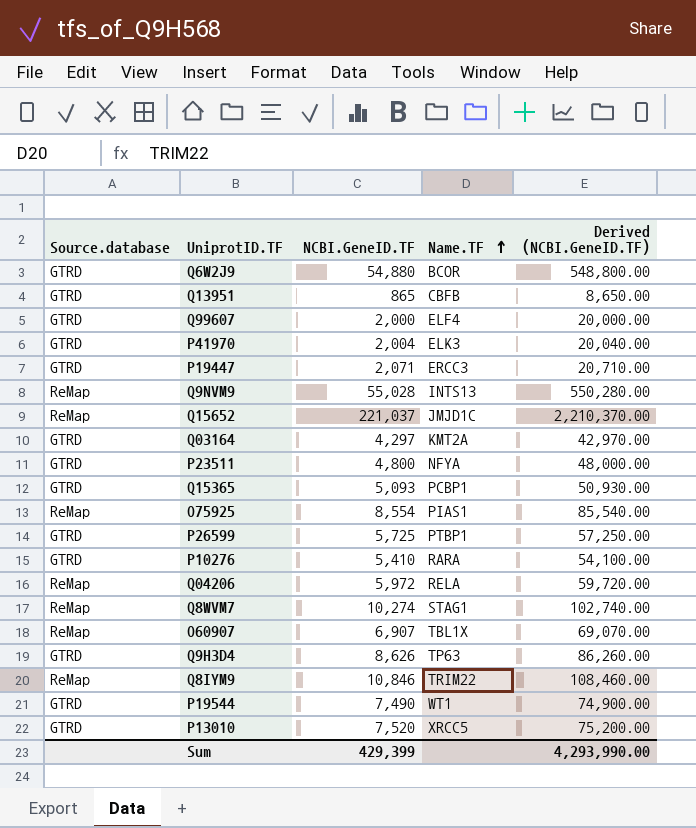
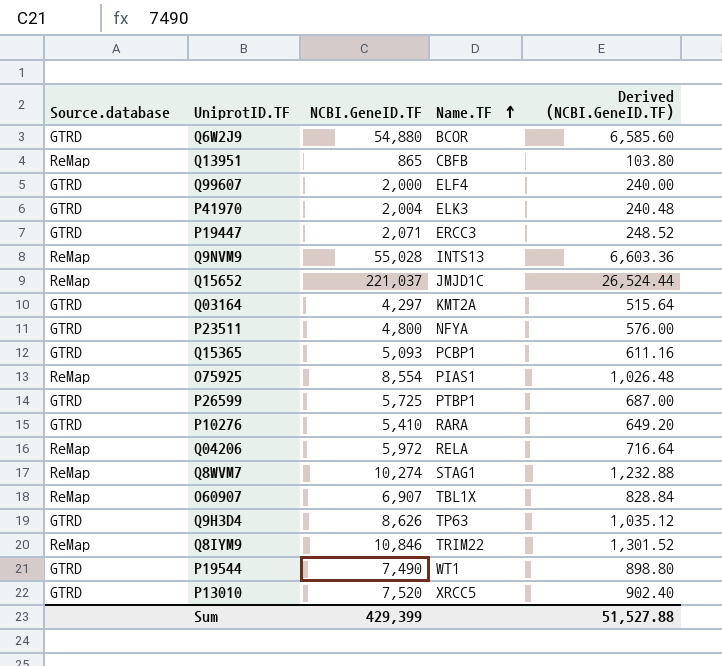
column Derived (NCBI.GeneID.TF) | formula: [NCBI.GeneID.TF] * 10 -> [NCBI.GeneID.TF] * 0.12
Q13951 | Source.database: GTRD -> ReMap
Sum | Derived (NCBI.GeneID.TF): 4,293,990.00 -> 51,527.88

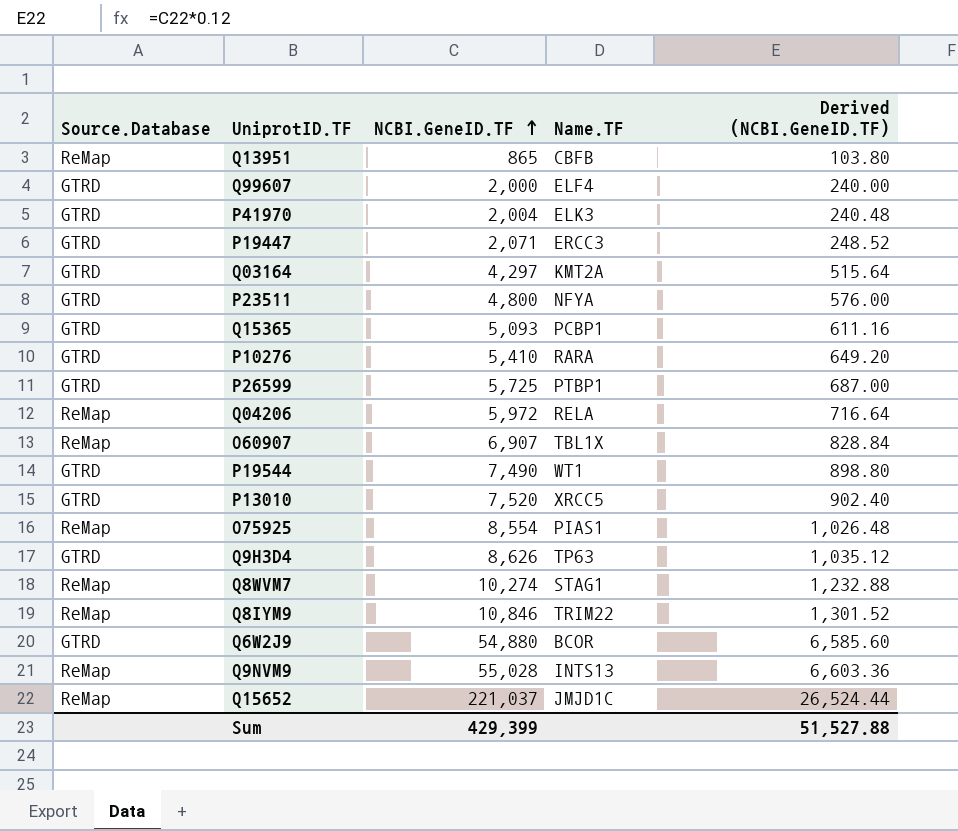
row order: Name.TF ascending -> NCBI.GeneID.TF ascending
column name: Source.database -> Source.Database

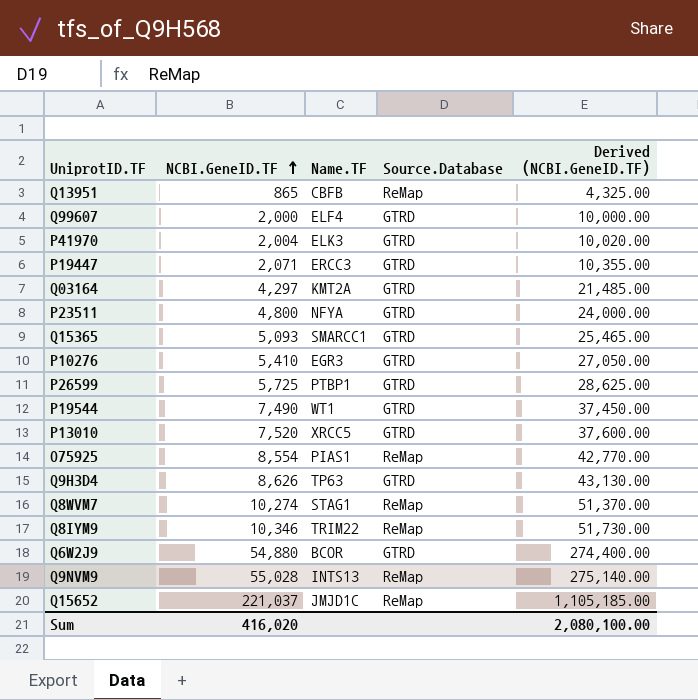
column Source.Database | position: 1 -> 4
column Derived (NCBI.GeneID.TF) | formula: [NCBI.GeneID.TF] * 0.12 -> [NCBI.GeneID.TF] * 5
row Q04206: ReMap | 5,972 | RELA | 716.64 -> none
row O60907: ReMap | 6,907 | TBL1X | 828.84 -> none
Q15365 | Name.TF: PCBP1 -> SMARCC1
P10276 | Name.TF: RARA -> EGR3
Q8IYM9 | NCBI.GeneID.TF: 10,846 -> 10,346
Sum | NCBI.GeneID.TF: 429,399 -> 416,020
Sum | Derived (NCBI.GeneID.TF): 51,527.88 -> 2,080,100.00

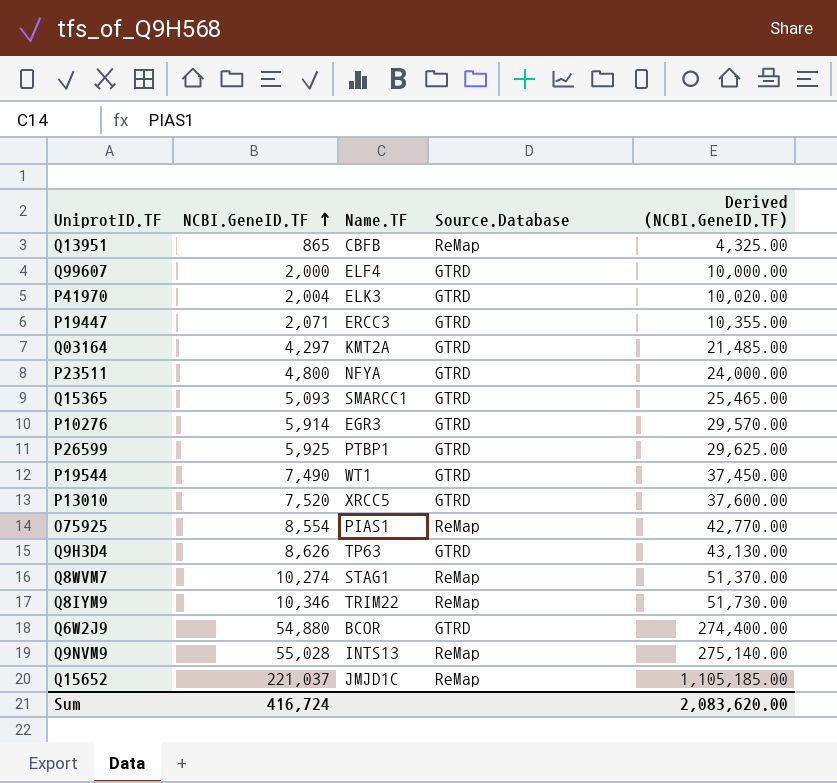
P10276 | NCBI.GeneID.TF: 5,410 -> 5,914
P10276 | Derived (NCBI.GeneID.TF): 27,050.00 -> 29,570.00
P26599 | NCBI.GeneID.TF: 5,725 -> 5,925
P26599 | Derived (NCBI.GeneID.TF): 28,625.00 -> 29,625.00
Sum | NCBI.GeneID.TF: 416,020 -> 416,724
Sum | Derived (NCBI.GeneID.TF): 2,080,100.00 -> 2,083,620.00

